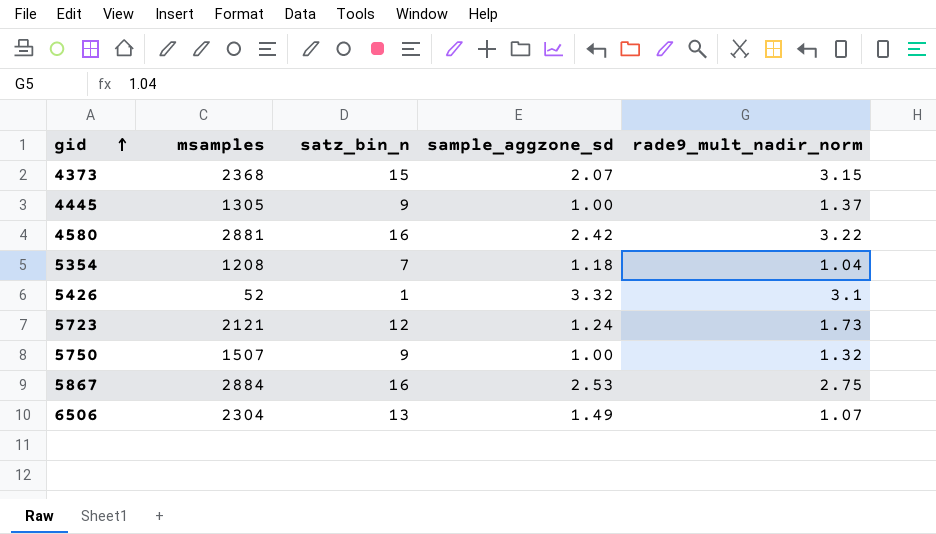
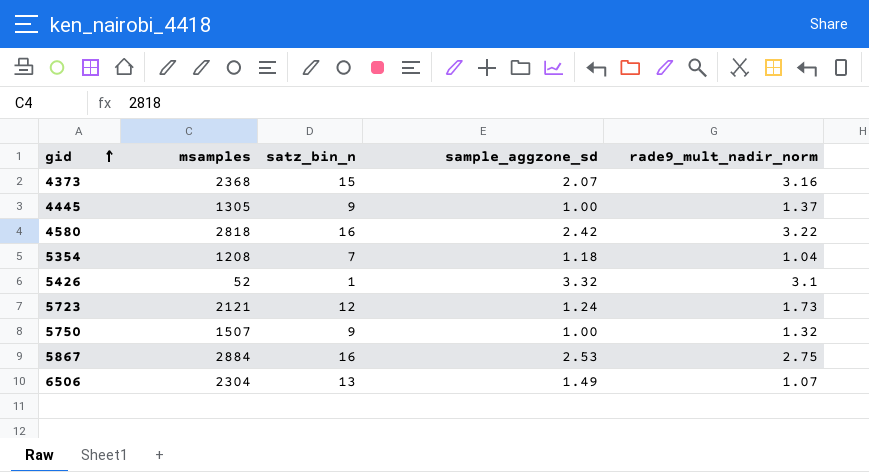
4373 | rade9_mult_nadir_norm: 3.15 -> 3.16
4580 | msamples: 2881 -> 2818

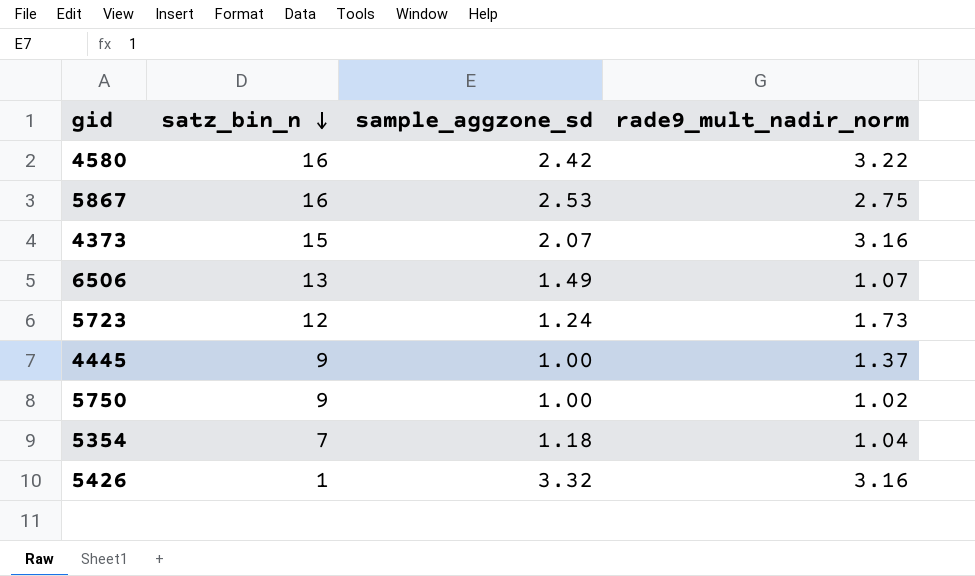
row order: gid ascending -> satz_bin_n descending
column msamples | position: 2 -> none
5750 | rade9_mult_nadir_norm: 1.32 -> 1.02
5426 | rade9_mult_nadir_norm: 3.1 -> 3.16

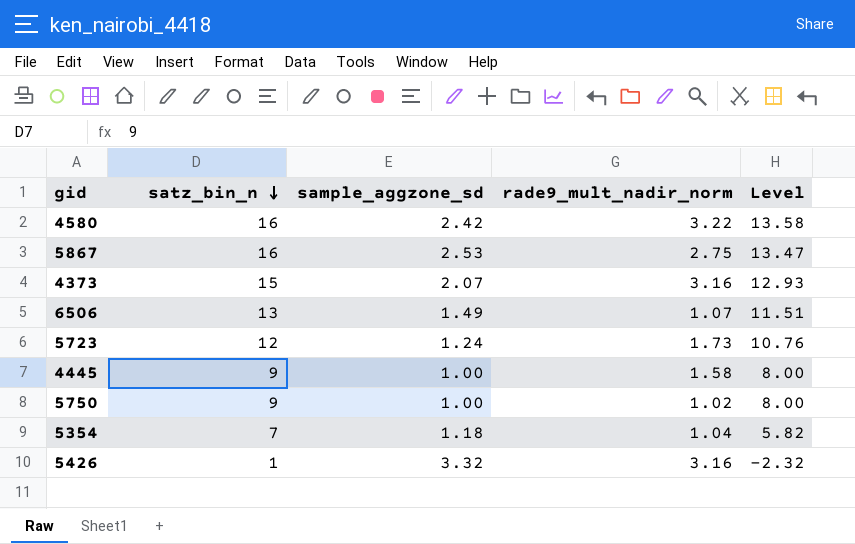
column Level | formula: none -> [satz_bin_n] - [sample_aggzone_sd]
4445 | rade9_mult_nadir_norm: 1.37 -> 1.58

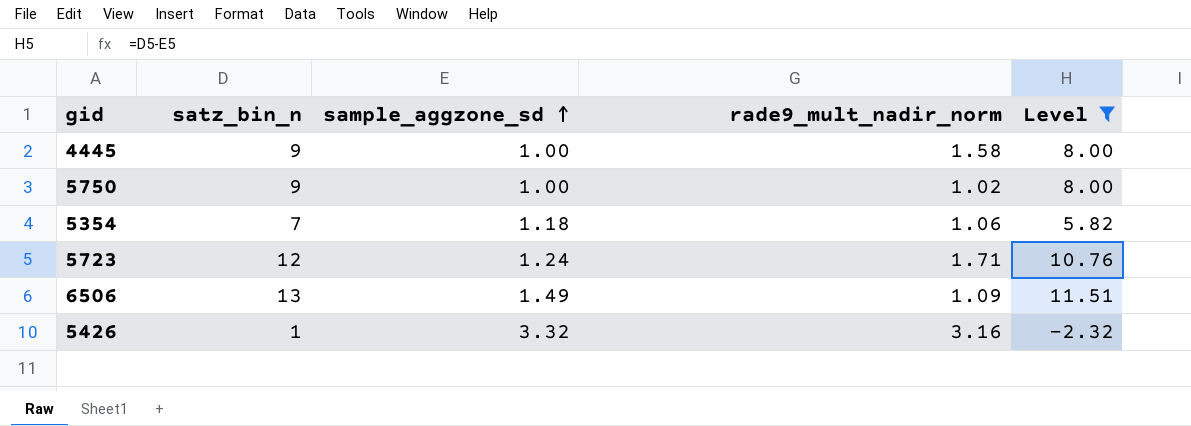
filter: none -> Level <= 11.51
row order: satz_bin_n descending -> sample_aggzone_sd ascending
5354 | rade9_mult_nadir_norm: 1.04 -> 1.06
5723 | rade9_mult_nadir_norm: 1.73 -> 1.71
6506 | rade9_mult_nadir_norm: 1.07 -> 1.09

